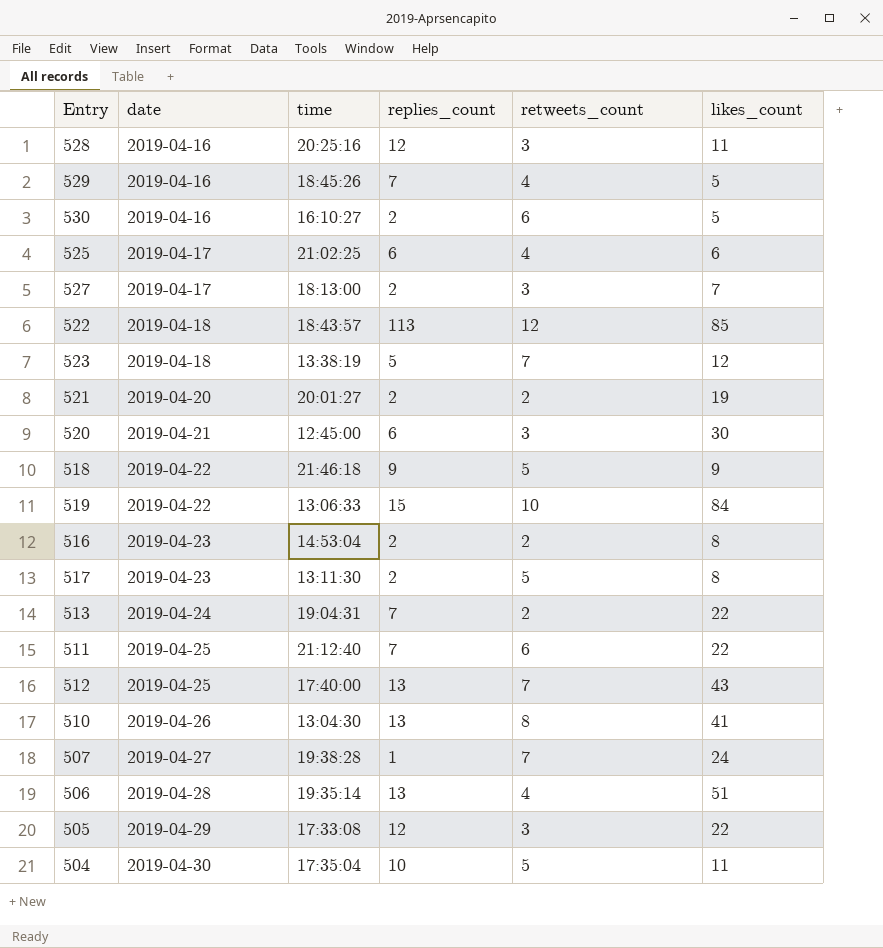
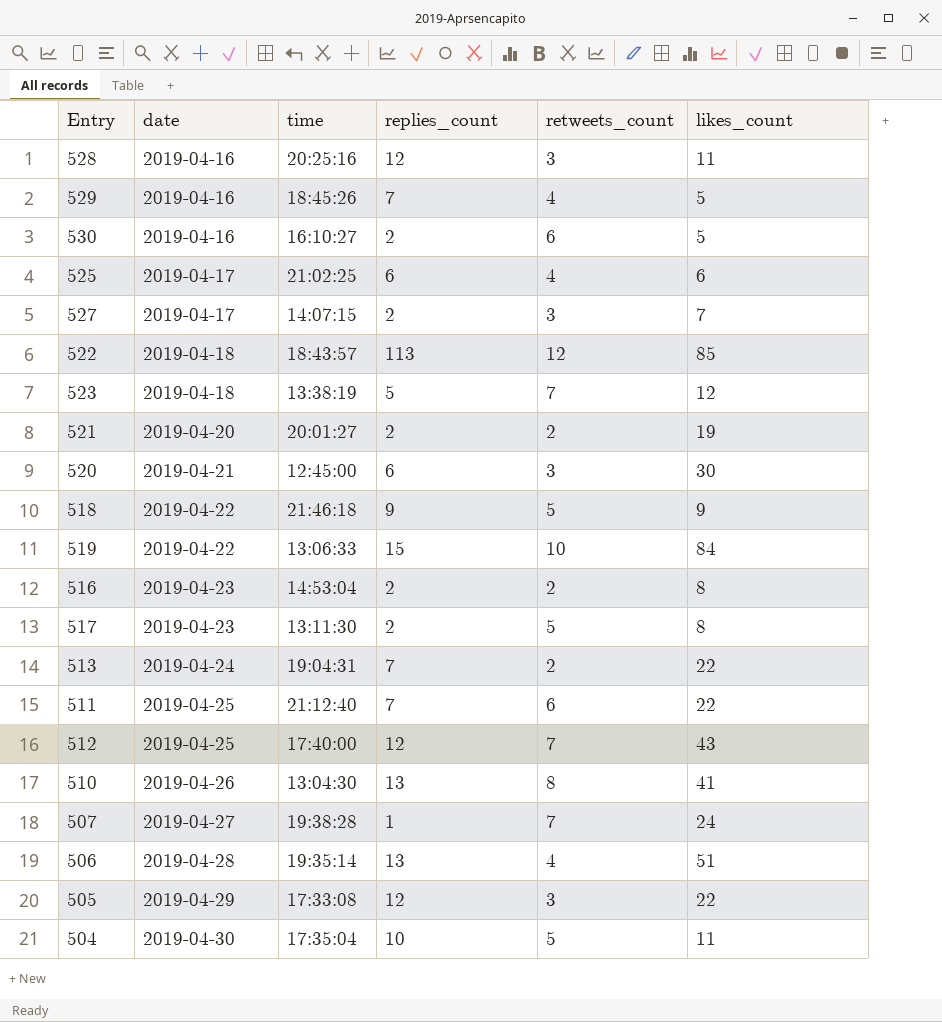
527 | time: 18:13:00 -> 14:07:15
512 | replies_count: 13 -> 12

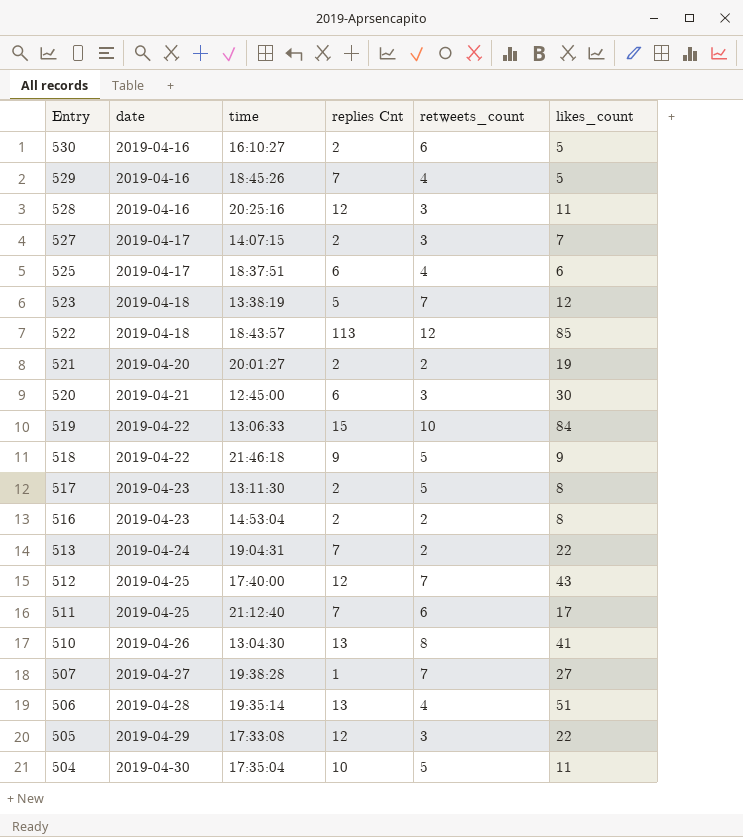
row order: date ascending -> Entry descending
column name: replies_count -> replies Cnt
525 | time: 21:02:25 -> 18:37:51
511 | likes_count: 22 -> 17
507 | likes_count: 24 -> 27

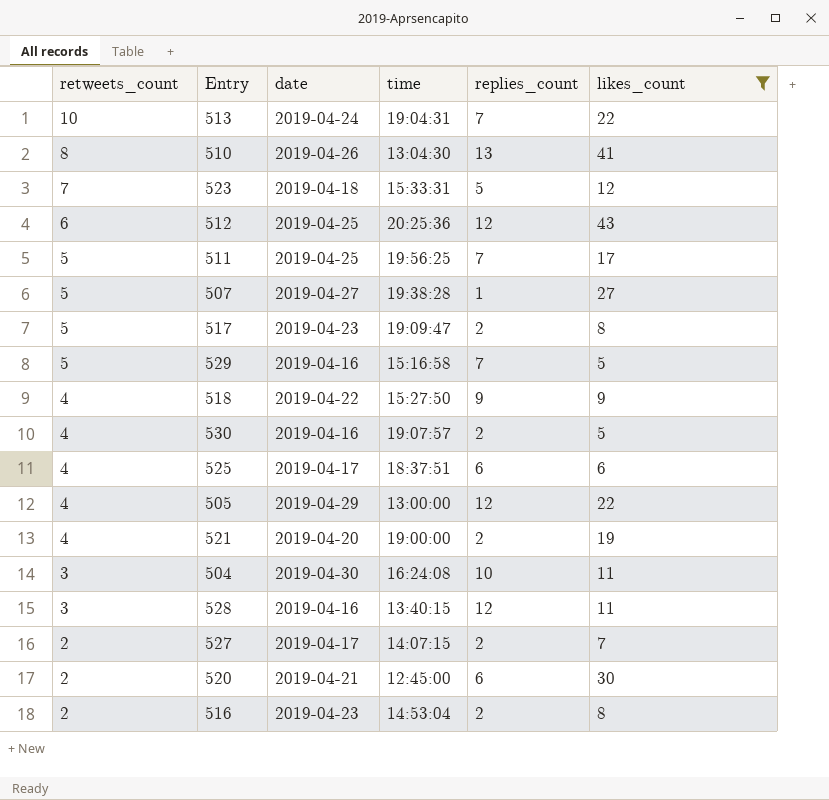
filter: none -> likes_count <= 43
row order: Entry descending -> retweets_count descending
column retweets_count | position: 5 -> 1
column name: replies Cnt -> replies_count
513 | retweets_count: 2 -> 10
523 | time: 13:38:19 -> 15:33:31
512 | retweets_count: 7 -> 6
512 | time: 17:40:00 -> 20:25:36
511 | retweets_count: 6 -> 5
511 | time: 21:12:40 -> 19:56:25
507 | retweets_count: 7 -> 5
517 | time: 13:11:30 -> 19:09:47
529 | retweets_count: 4 -> 5
529 | time: 18:45:26 -> 15:16:58
518 | retweets_count: 5 -> 4
518 | time: 21:46:18 -> 15:27:50
530 | retweets_count: 6 -> 4
530 | time: 16:10:27 -> 19:07:57
505 | retweets_count: 3 -> 4
505 | time: 17:33:08 -> 13:00:00
521 | retweets_count: 2 -> 4
521 | time: 20:01:27 -> 19:00:00
504 | retweets_count: 5 -> 3
504 | time: 17:35:04 -> 16:24:08
528 | time: 20:25:16 -> 13:40:15
527 | retweets_count: 3 -> 2
520 | retweets_count: 3 -> 2

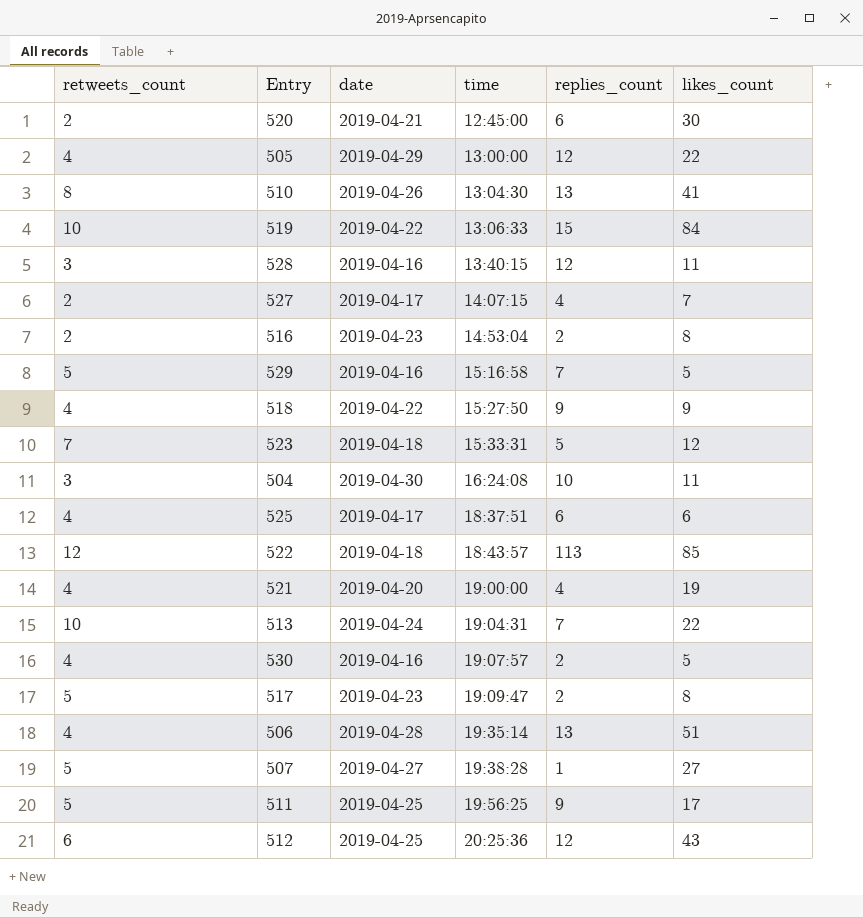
filter: likes_count <= 43 -> none
row order: retweets_count descending -> time ascending
527 | replies_count: 2 -> 4
521 | replies_count: 2 -> 4
511 | replies_count: 7 -> 9

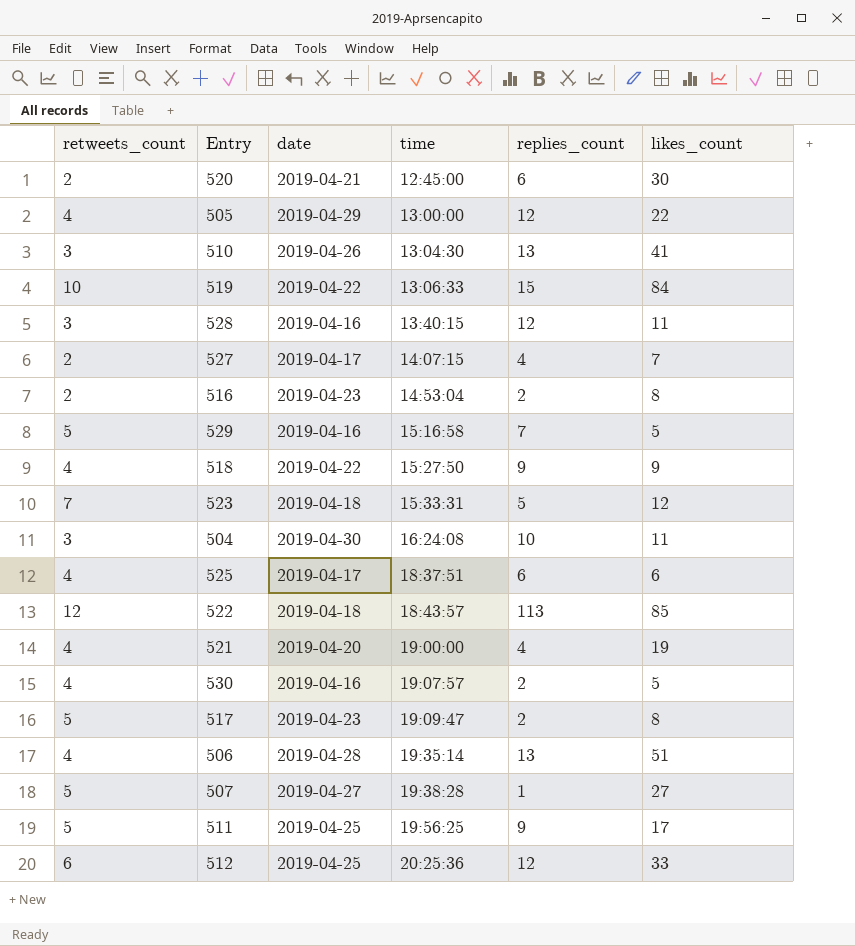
row 513: 10 | 2019-04-24 | 19:04:31 | 7 | 22 -> none
510 | retweets_count: 8 -> 3
512 | likes_count: 43 -> 33

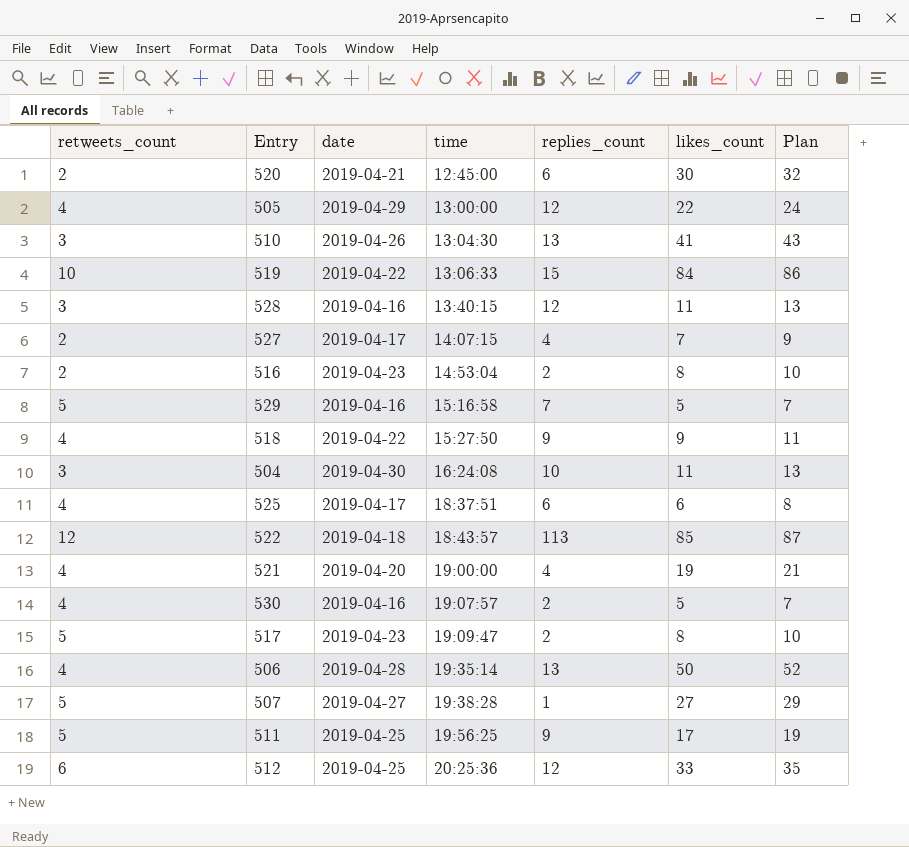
column Plan | formula: none -> [likes_count] + 2
row 523: 7 | 2019-04-18 | 15:33:31 | 5 | 12 -> none
506 | likes_count: 51 -> 50

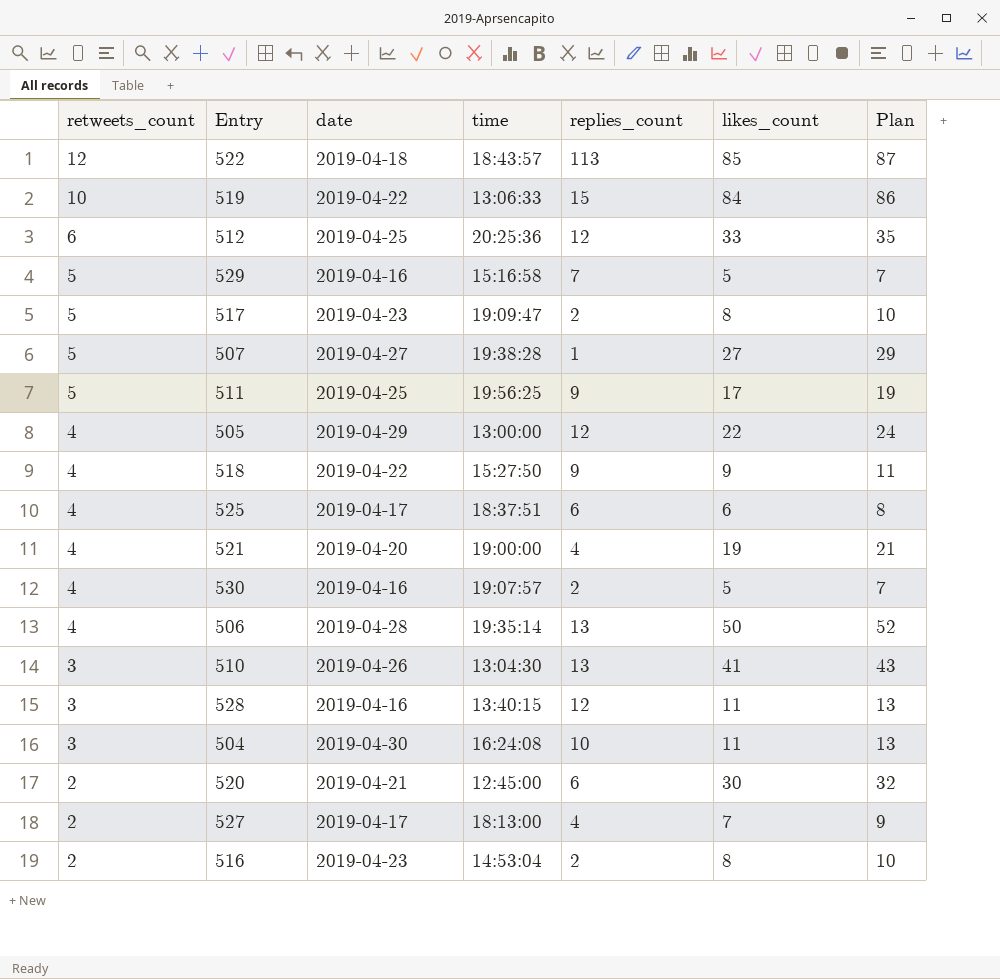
row order: time ascending -> retweets_count descending
527 | time: 14:07:15 -> 18:13:00

